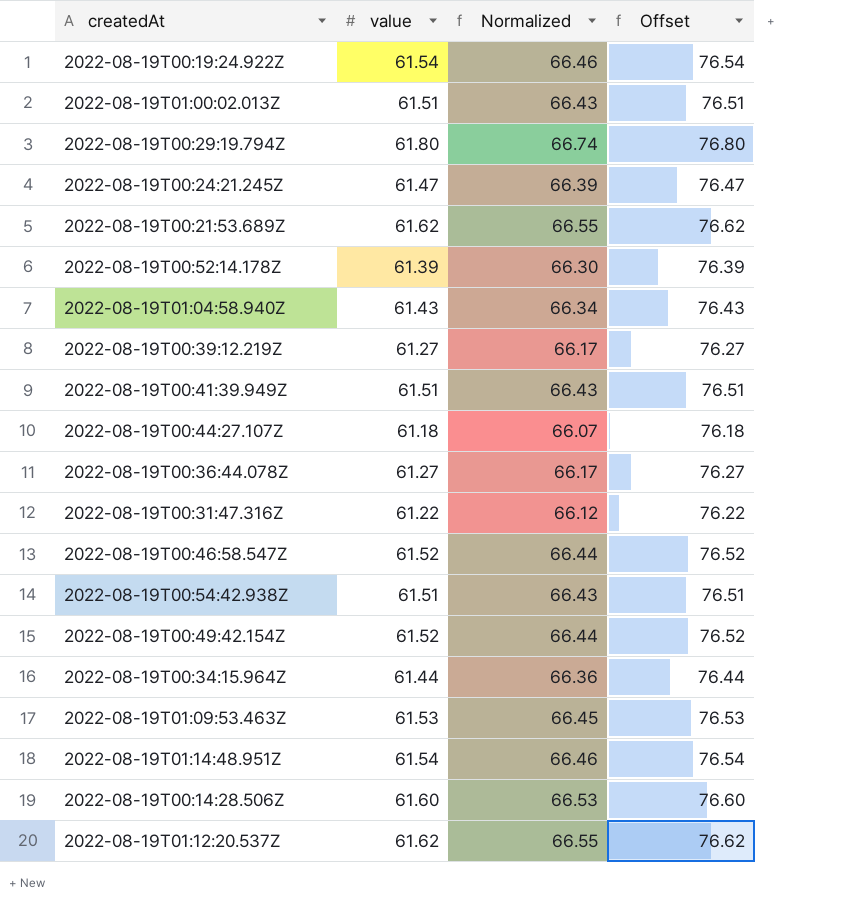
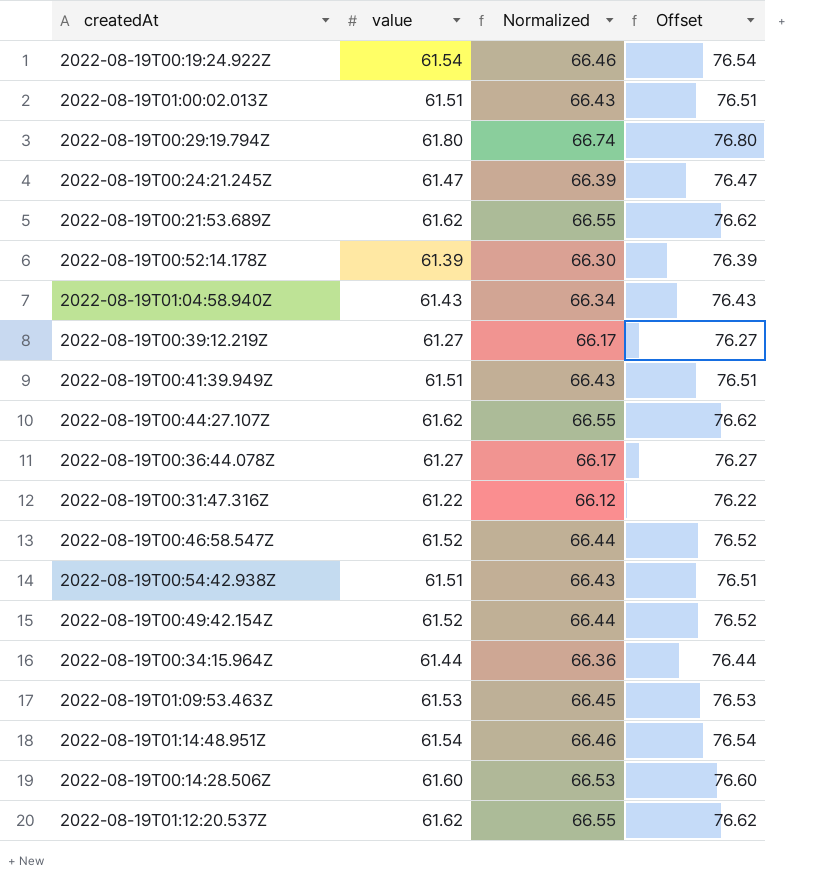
2022-08-19T00:44:27.107Z | value: 61.18 -> 61.62
2022-08-19T00:44:27.107Z | Normalized: 66.07 -> 66.55
2022-08-19T00:44:27.107Z | Offset: 76.18 -> 76.62

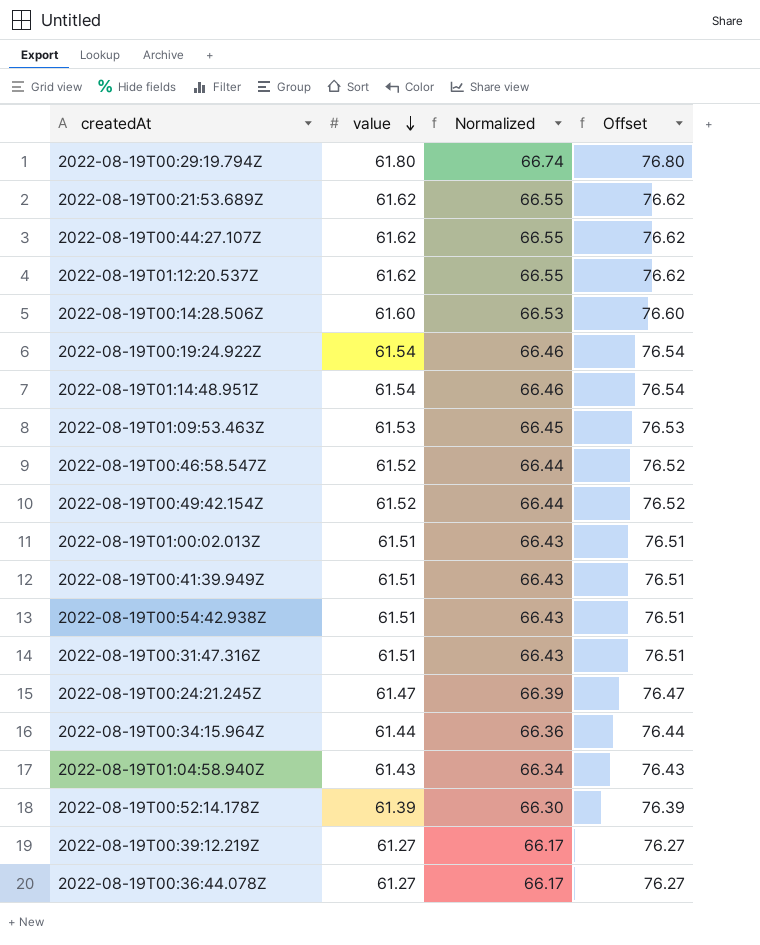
row order: none -> value descending
2022-08-19T00:31:47.316Z | value: 61.22 -> 61.51
2022-08-19T00:31:47.316Z | Normalized: 66.12 -> 66.43
2022-08-19T00:31:47.316Z | Offset: 76.22 -> 76.51

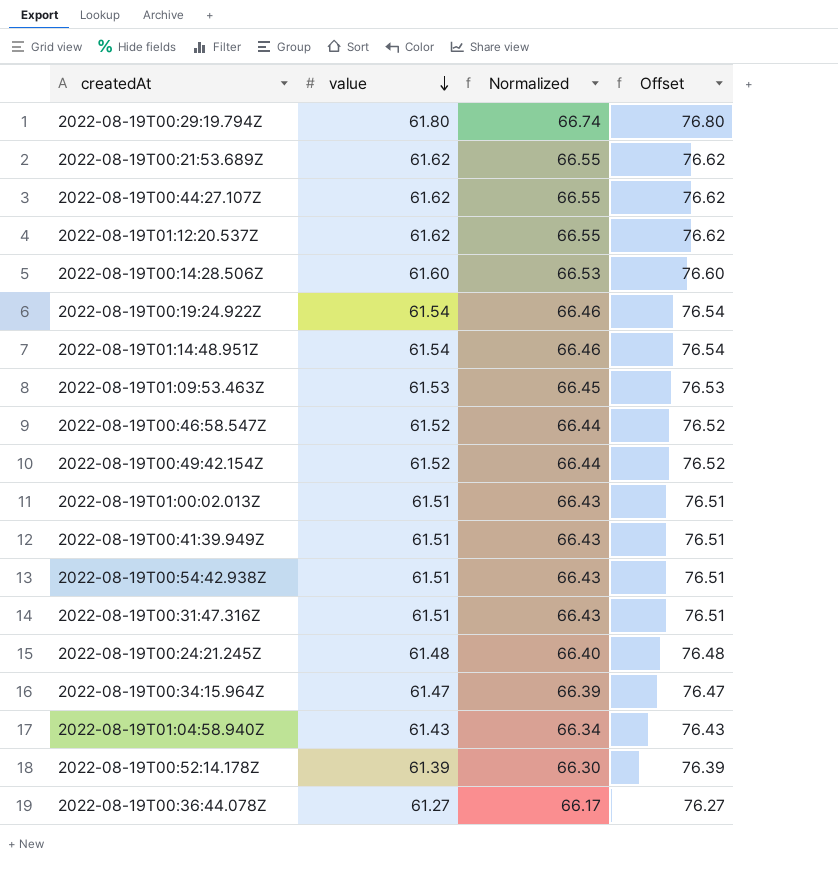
row 2022-08-19T00:39:12.219Z: 61.27 | 66.17 | 76.27 -> none
2022-08-19T00:24:21.245Z | value: 61.47 -> 61.48
2022-08-19T00:24:21.245Z | Normalized: 66.39 -> 66.40
2022-08-19T00:24:21.245Z | Offset: 76.47 -> 76.48
2022-08-19T00:34:15.964Z | value: 61.44 -> 61.47
2022-08-19T00:34:15.964Z | Normalized: 66.36 -> 66.39
2022-08-19T00:34:15.964Z | Offset: 76.44 -> 76.47

